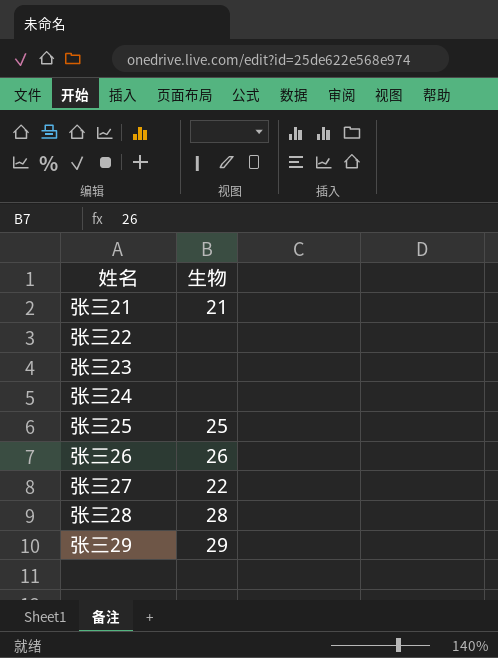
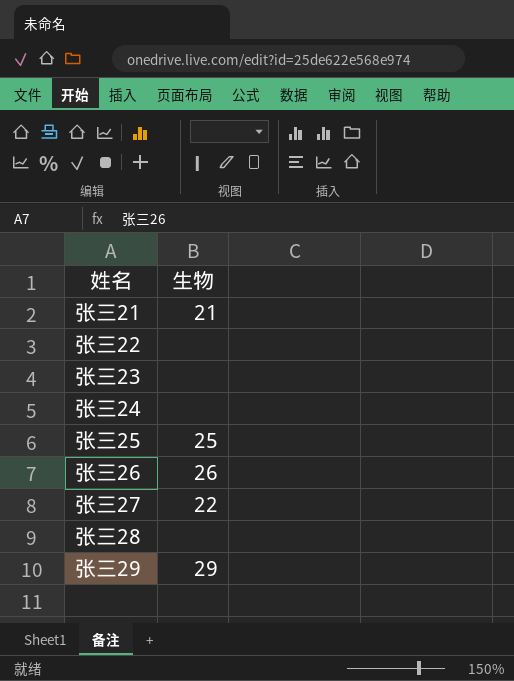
张三28 | 生物: 28 -> none

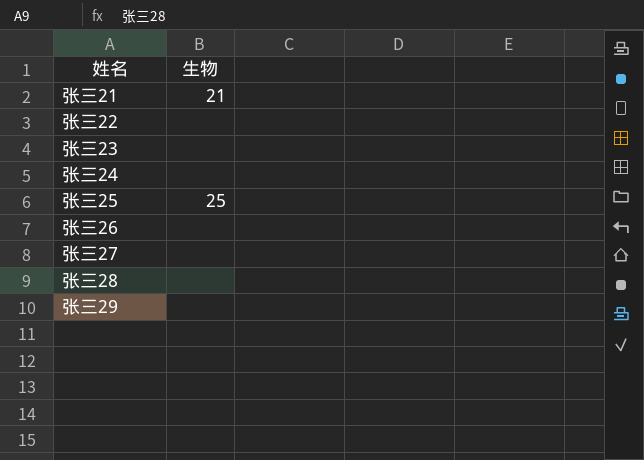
张三26 | 生物: 26 -> none
张三27 | 生物: 22 -> none
张三29 | 生物: 29 -> none

